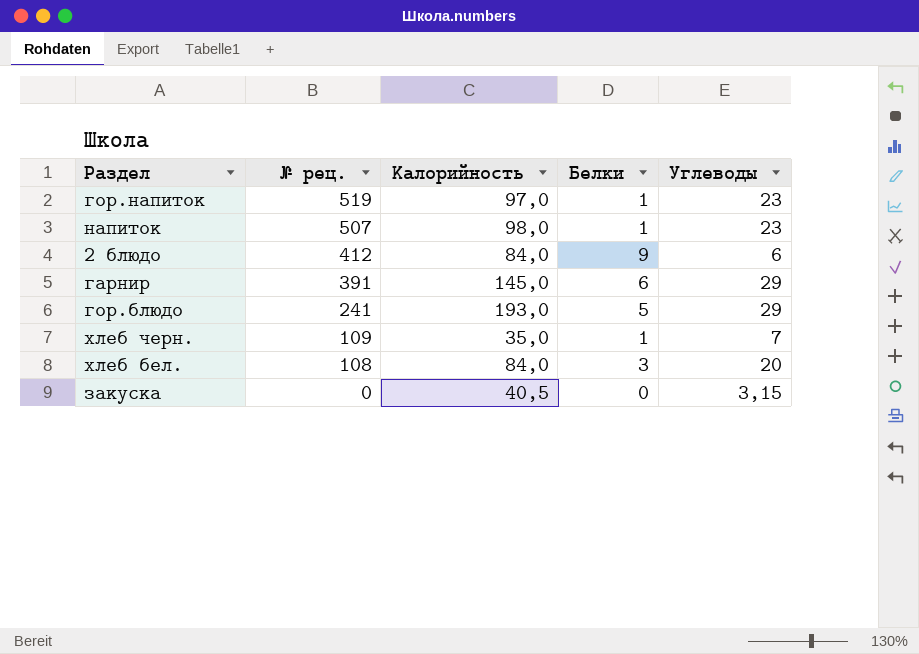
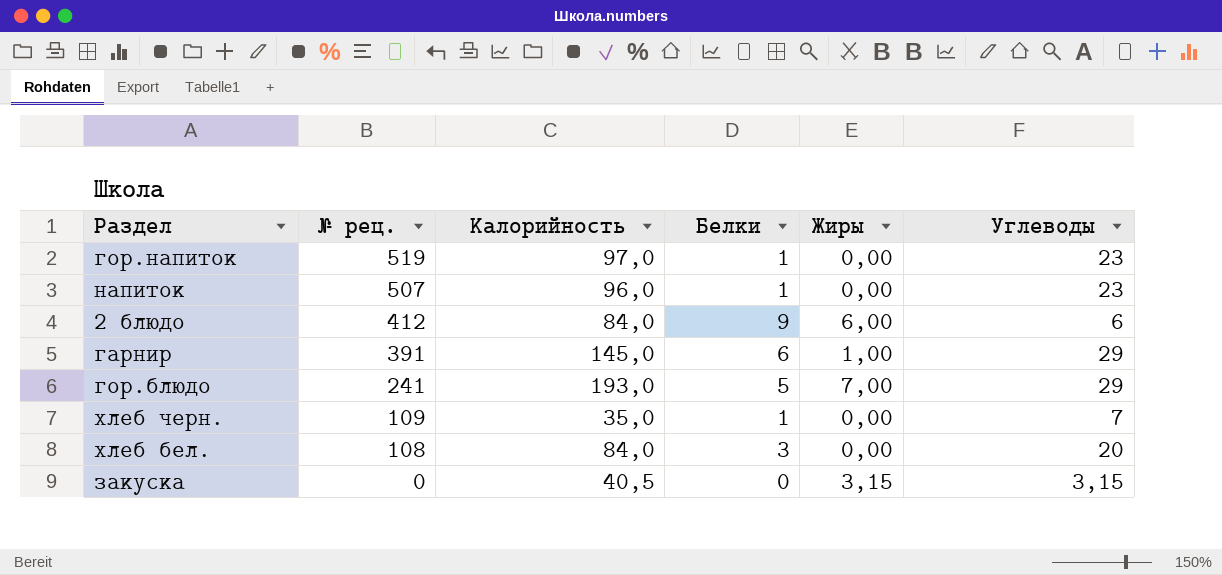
column Жиры | position: none -> 5
напиток | Калорийность: 98,0 -> 96,0

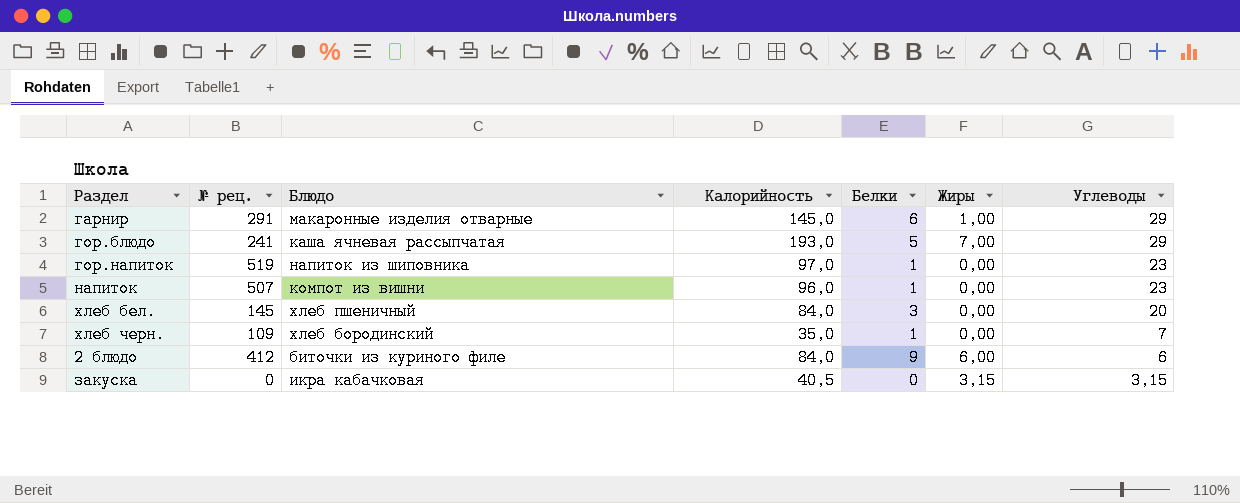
row order: № рец. descending -> Углеводы descending
column Блюдо | position: none -> 3
гарнир | № рец.: 391 -> 291
хлеб бел. | № рец.: 108 -> 145

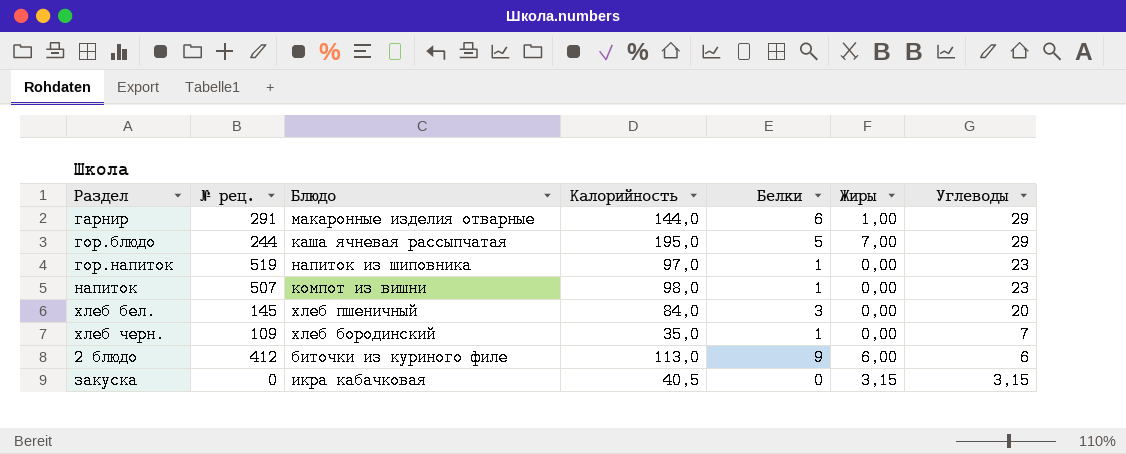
гарнир | Калорийность: 145,0 -> 144,0
гор.блюдо | № рец.: 241 -> 244
гор.блюдо | Калорийность: 193,0 -> 195,0
напиток | Калорийность: 96,0 -> 98,0
2 блюдо | Калорийность: 84,0 -> 113,0

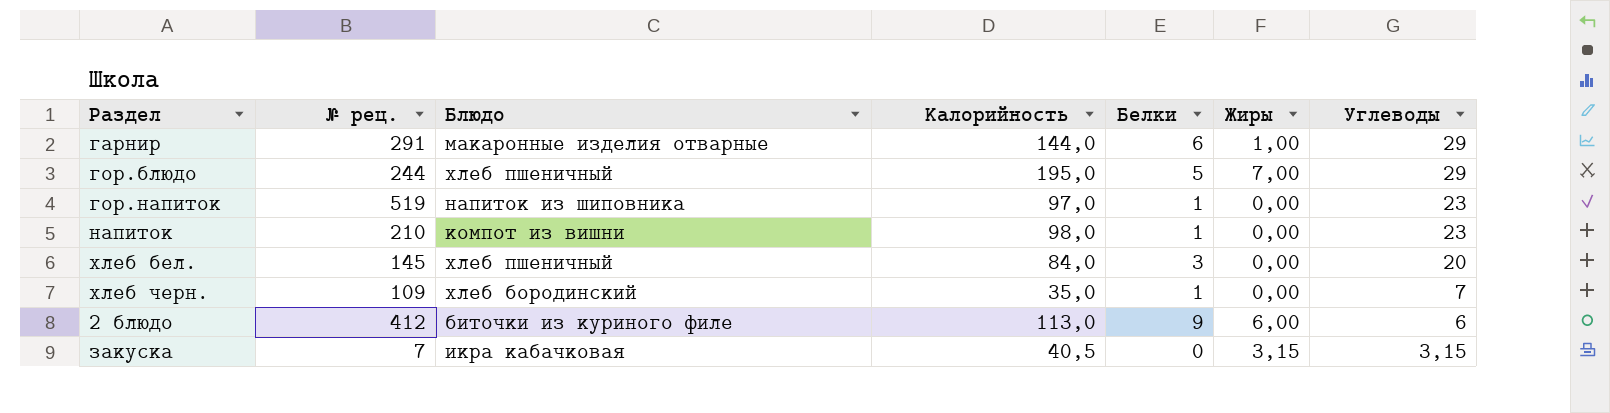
гор.блюдо | Блюдо: каша ячневая рассыпчатая -> хлеб пшеничный
напиток | № рец.: 507 -> 210
закуска | № рец.: 0 -> 7

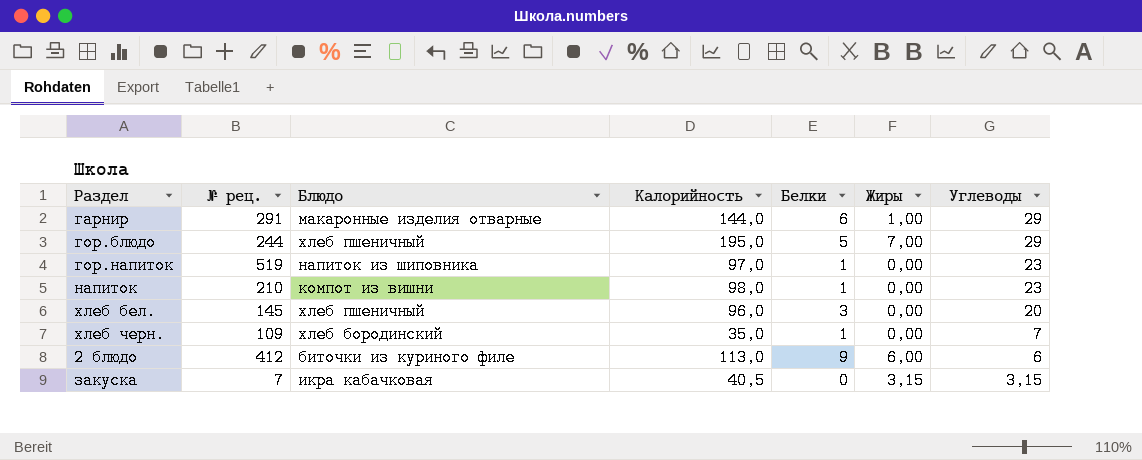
хлеб бел. | Калорийность: 84,0 -> 96,0

